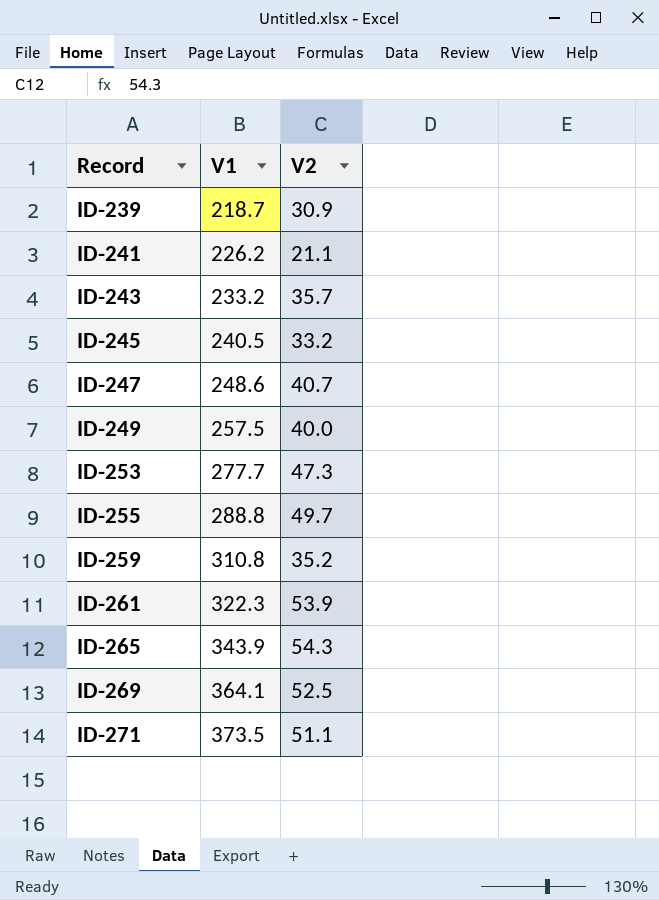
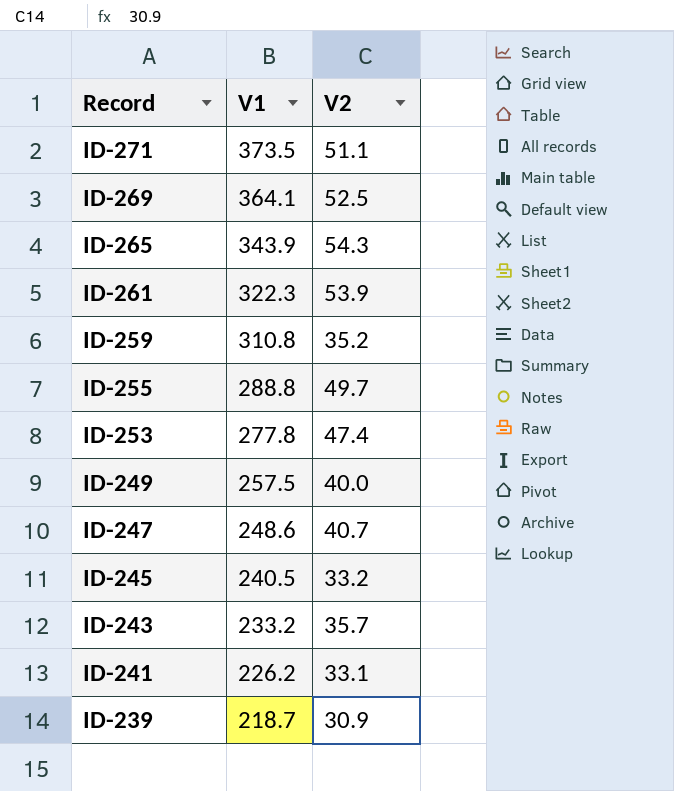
row order: Record ascending -> Record descending
ID-253 | V1: 277.7 -> 277.8
ID-253 | V2: 47.3 -> 47.4
ID-241 | V2: 21.1 -> 33.1

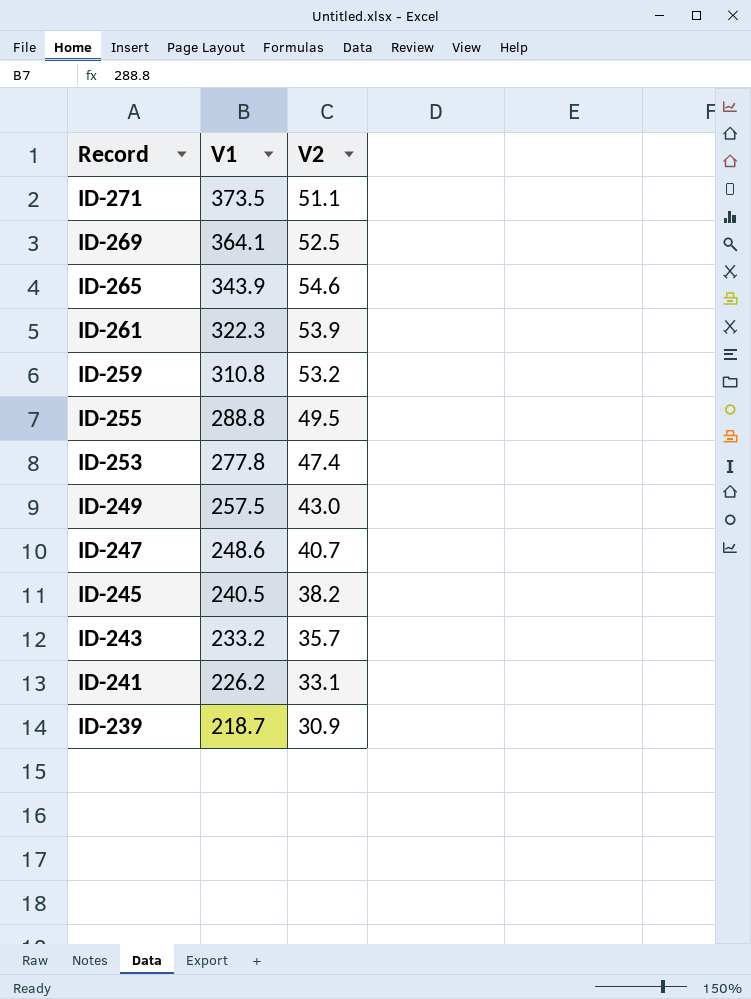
ID-265 | V2: 54.3 -> 54.6
ID-259 | V2: 35.2 -> 53.2
ID-255 | V2: 49.7 -> 49.5
ID-249 | V2: 40.0 -> 43.0
ID-245 | V2: 33.2 -> 38.2

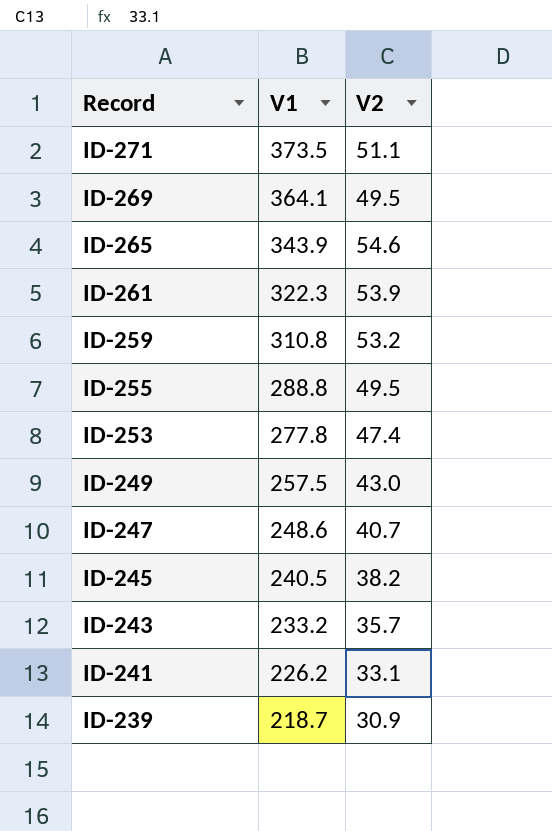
ID-269 | V2: 52.5 -> 49.5

